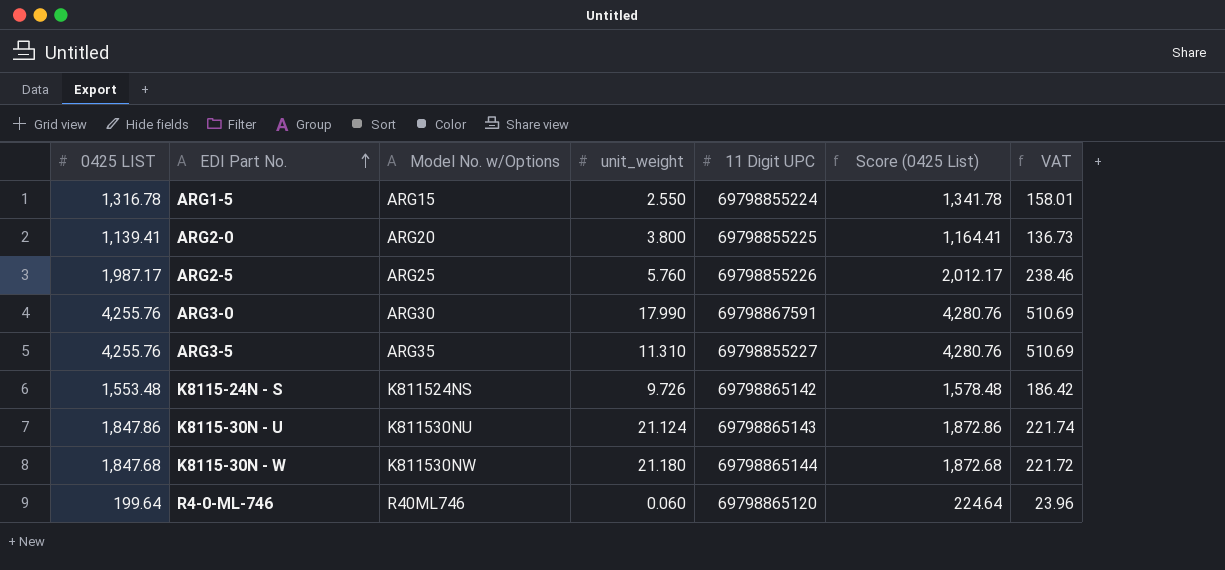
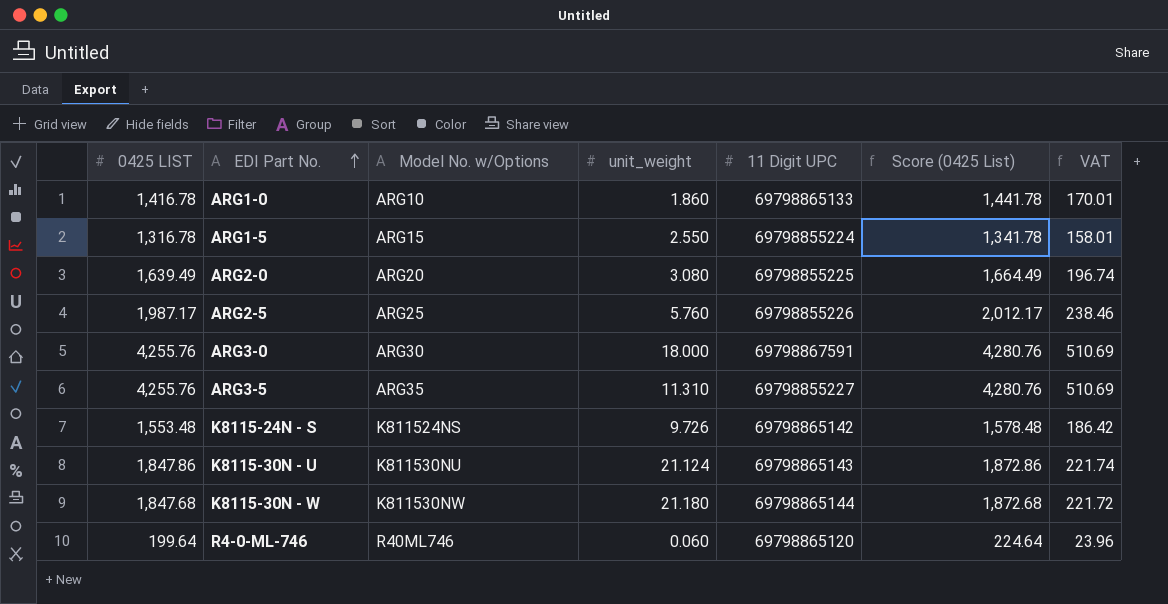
row ARG1-0: none -> 1,416.78 | ARG10 | 1.860 | 69798865133 | 1,441.78 | 170.01
ARG2-0 | 0425 LIST: 1,139.41 -> 1,639.49
ARG2-0 | unit_weight: 3.800 -> 3.080
ARG2-0 | Score (0425 List): 1,164.41 -> 1,664.49
ARG2-0 | VAT: 136.73 -> 196.74
ARG3-0 | unit_weight: 17.990 -> 18.000

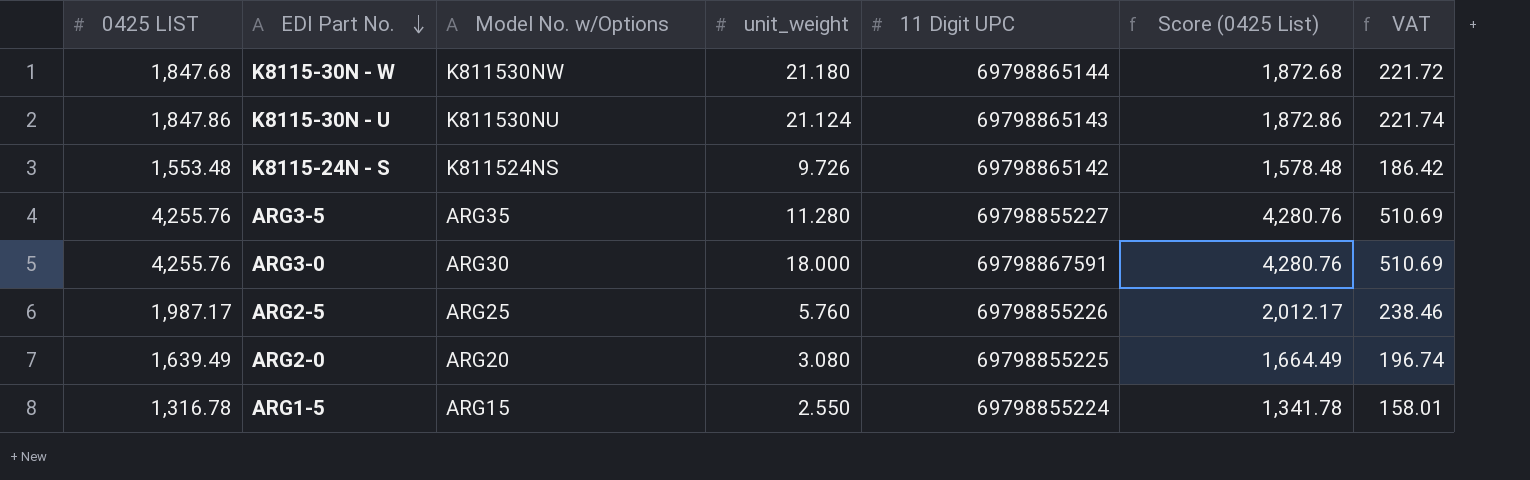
row order: EDI Part No. ascending -> EDI Part No. descending
row ARG1-0: 1,416.78 | ARG10 | 1.860 | 69798865133 | 1,441.78 | 170.01 -> none
row R4-0-ML-746: 199.64 | R40ML746 | 0.060 | 69798865120 | 224.64 | 23.96 -> none
ARG3-5 | unit_weight: 11.310 -> 11.280

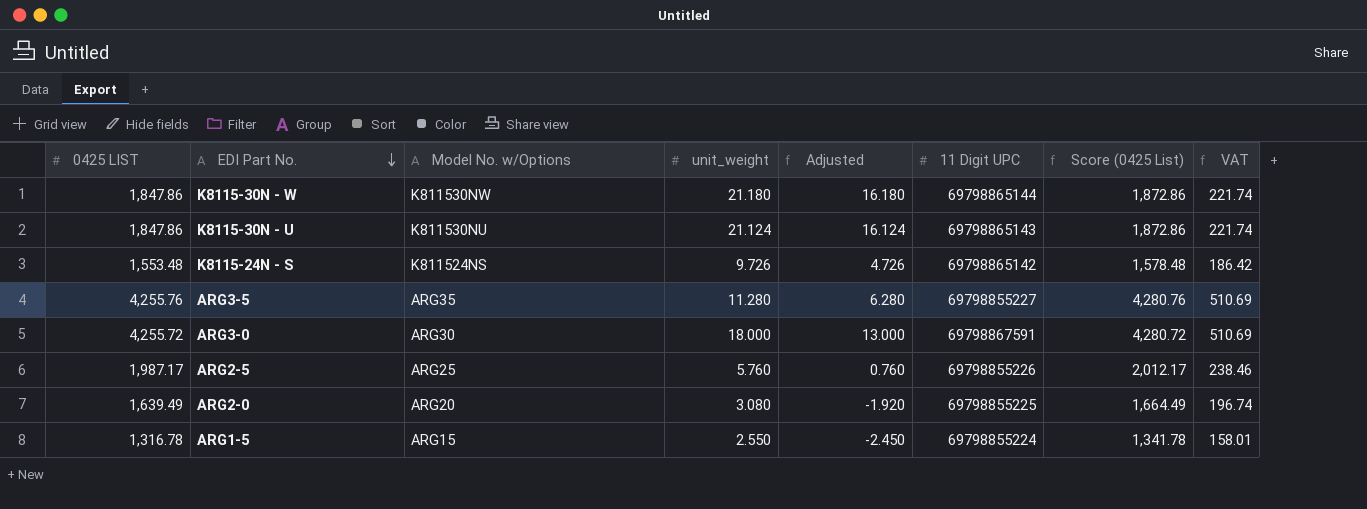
column Adjusted | formula: none -> [unit_weight] - 5
K8115-30N - W | 0425 LIST: 1,847.68 -> 1,847.86
K8115-30N - W | Score (0425 List): 1,872.68 -> 1,872.86
K8115-30N - W | VAT: 221.72 -> 221.74
ARG3-0 | 0425 LIST: 4,255.76 -> 4,255.72
ARG3-0 | Score (0425 List): 4,280.76 -> 4,280.72

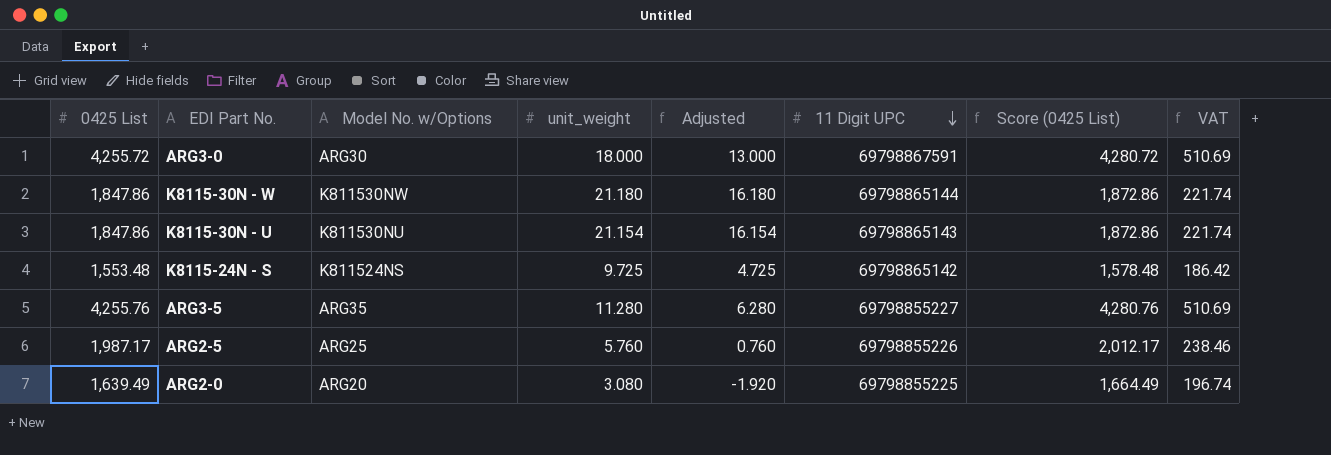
row order: EDI Part No. descending -> 11 Digit UPC descending
column name: 0425 LIST -> 0425 List
row ARG1-5: 1,316.78 | ARG15 | 2.550 | -2.450 | 69798855224 | 1,341.78 | 158.01 -> none
K8115-30N - U | unit_weight: 21.124 -> 21.154
K8115-30N - U | Adjusted: 16.124 -> 16.154
K8115-24N - S | unit_weight: 9.726 -> 9.725
K8115-24N - S | Adjusted: 4.726 -> 4.725

